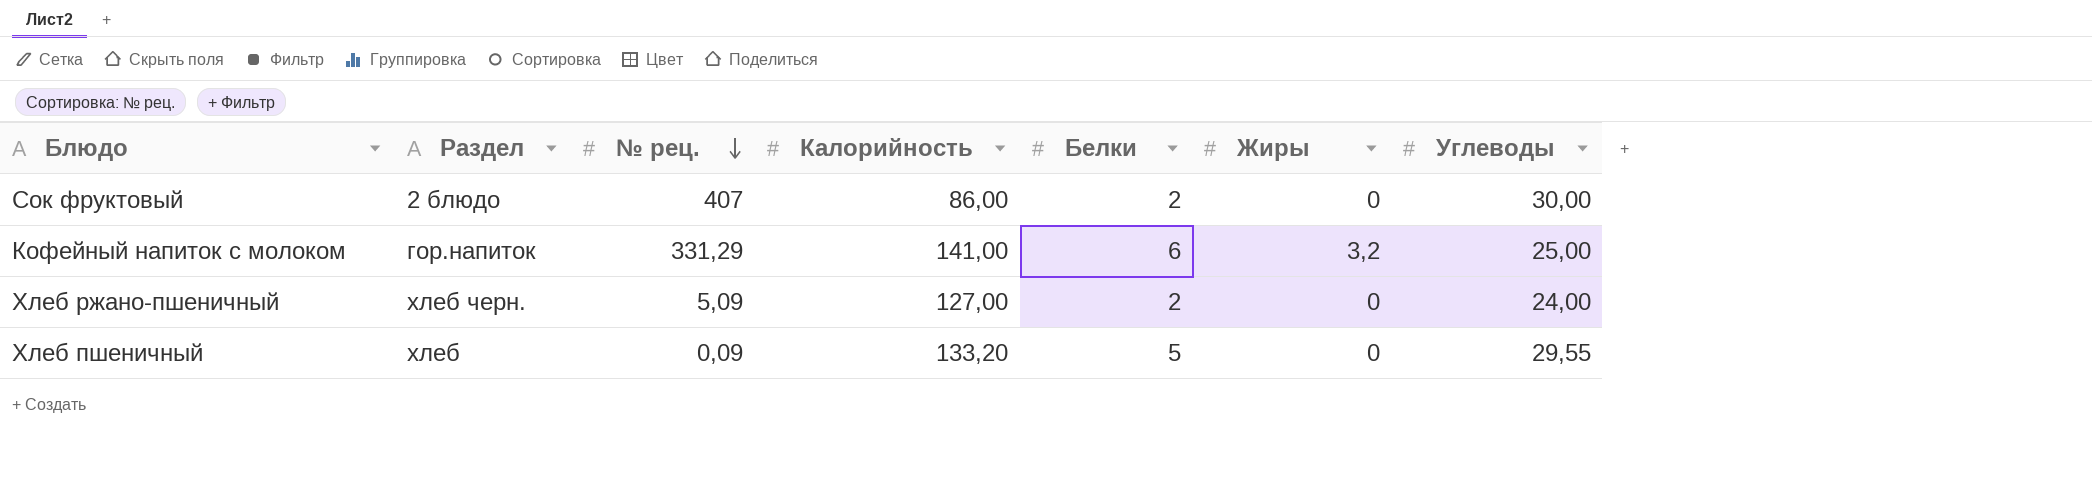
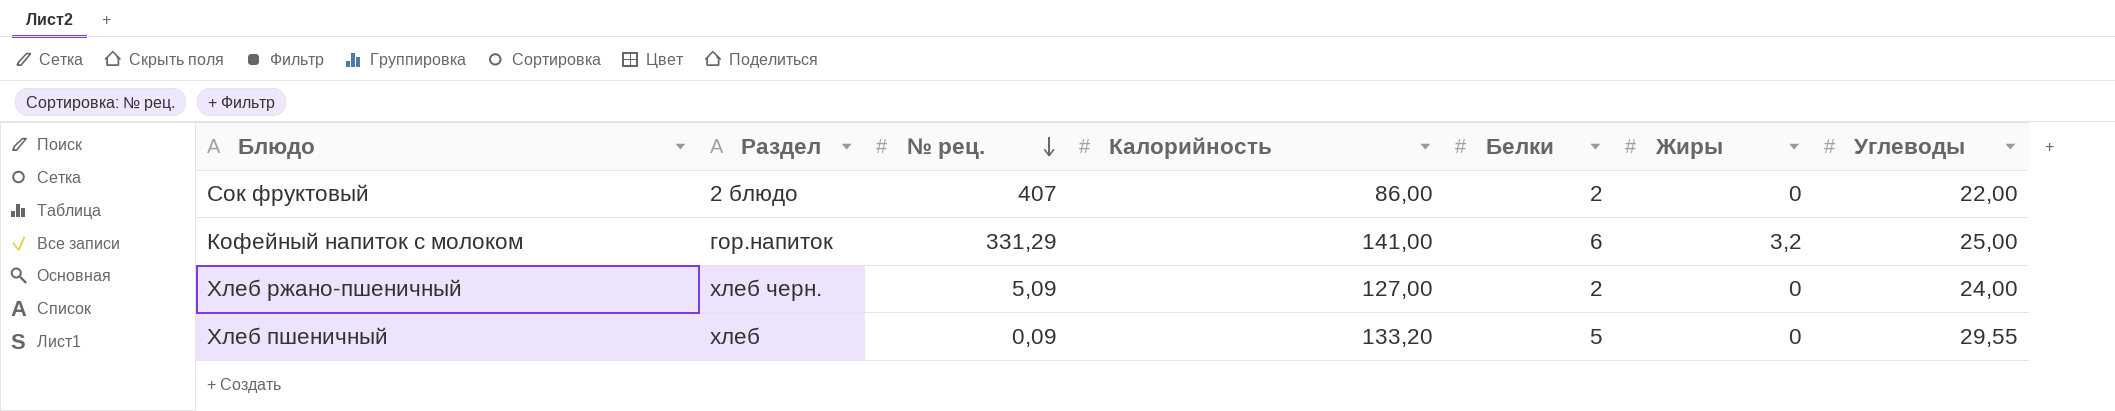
Сок фруктовый | Углеводы: 30,00 -> 22,00

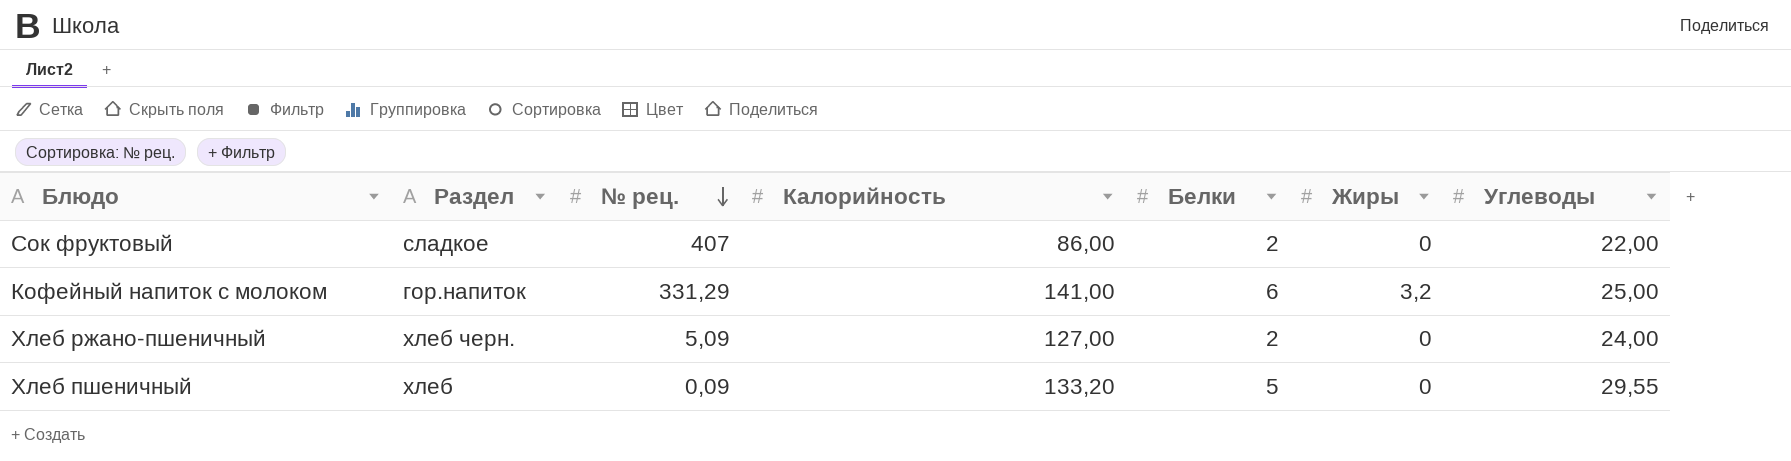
Сок фруктовый | Раздел: 2 блюдо -> сладкое

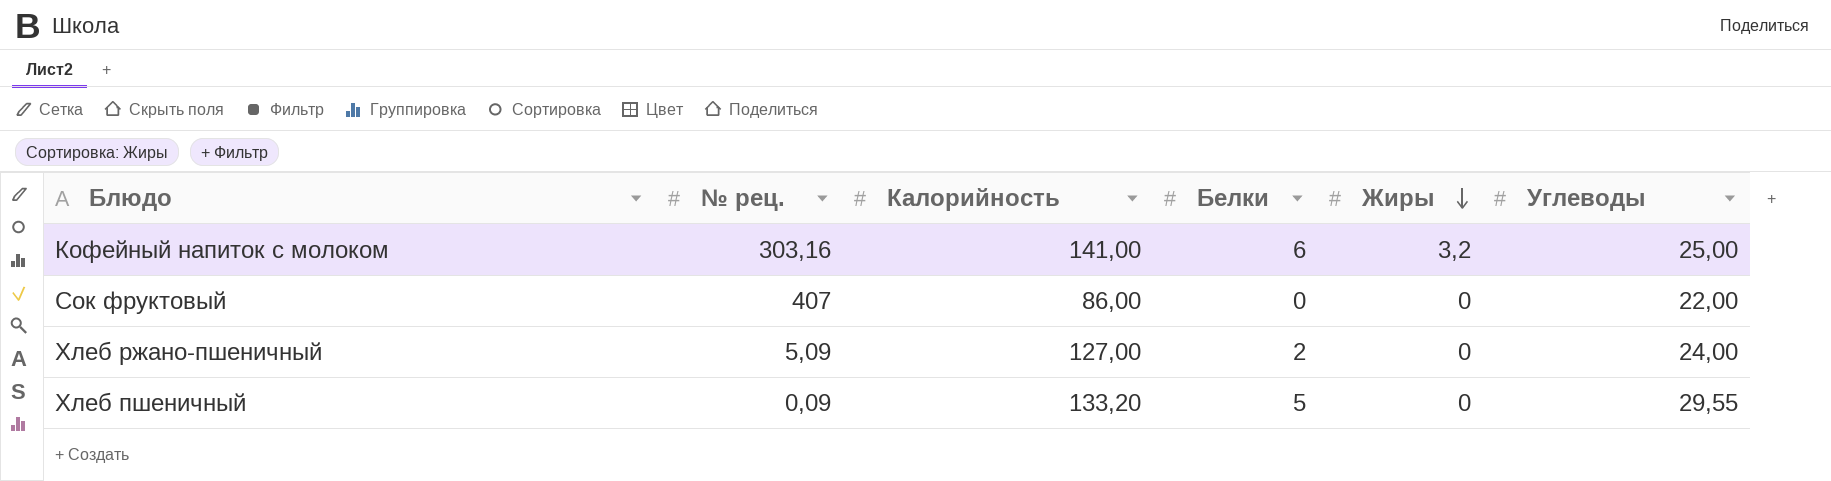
row order: № рец. descending -> Жиры descending
column Раздел | position: 2 -> none
Кофейный напиток с молоком | № рец.: 331,29 -> 303,16
Сок фруктовый | Белки: 2 -> 0

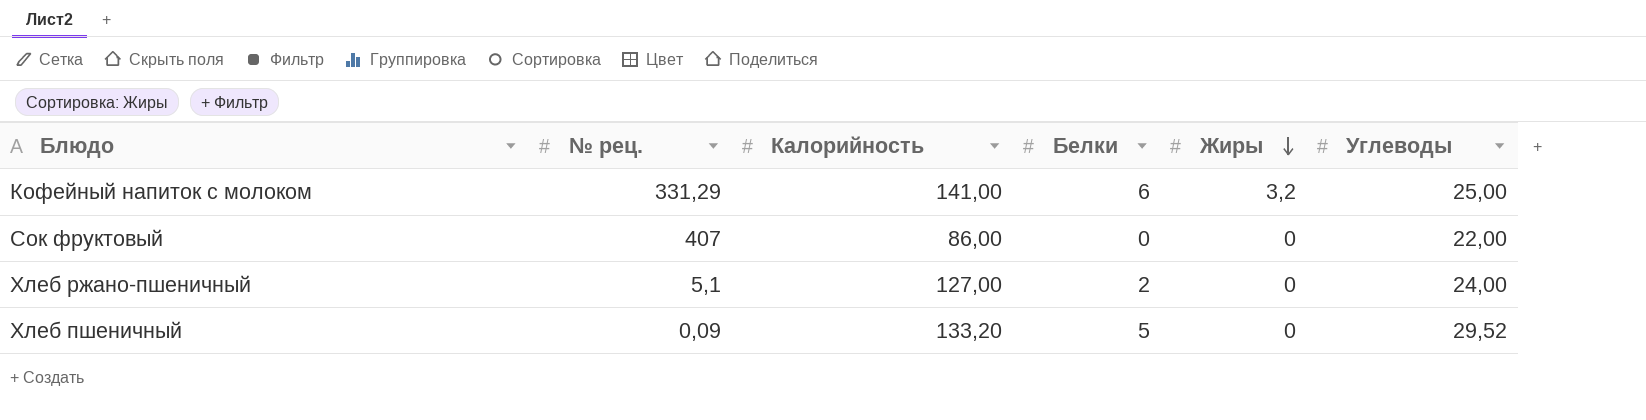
Кофейный напиток с молоком | № рец.: 303,16 -> 331,29
Хлеб ржано-пшеничный | № рец.: 5,09 -> 5,1
Хлеб пшеничный | Углеводы: 29,55 -> 29,52

